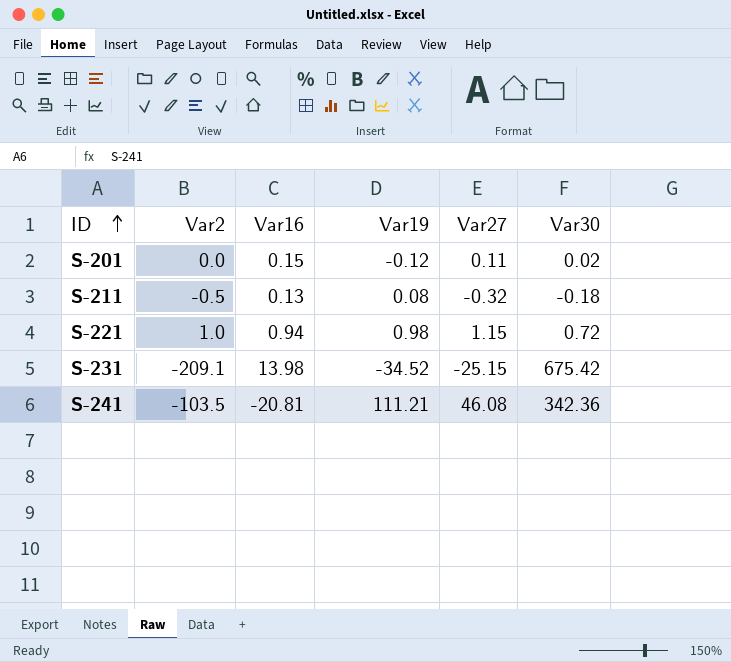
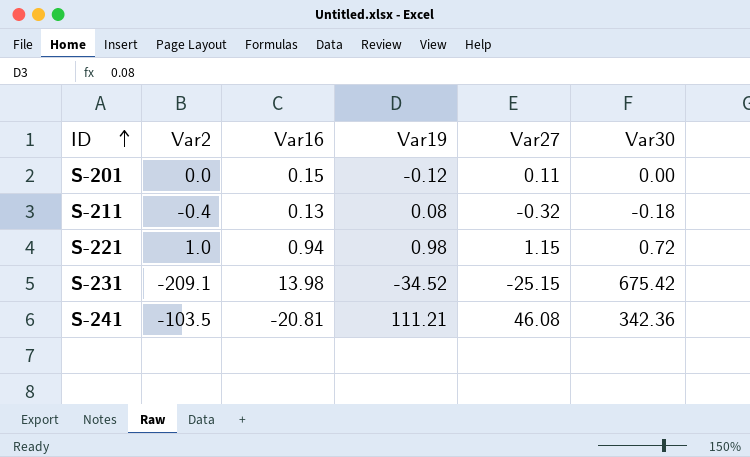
S-201 | Var30: 0.02 -> 0.00
S-211 | Var2: -0.5 -> -0.4

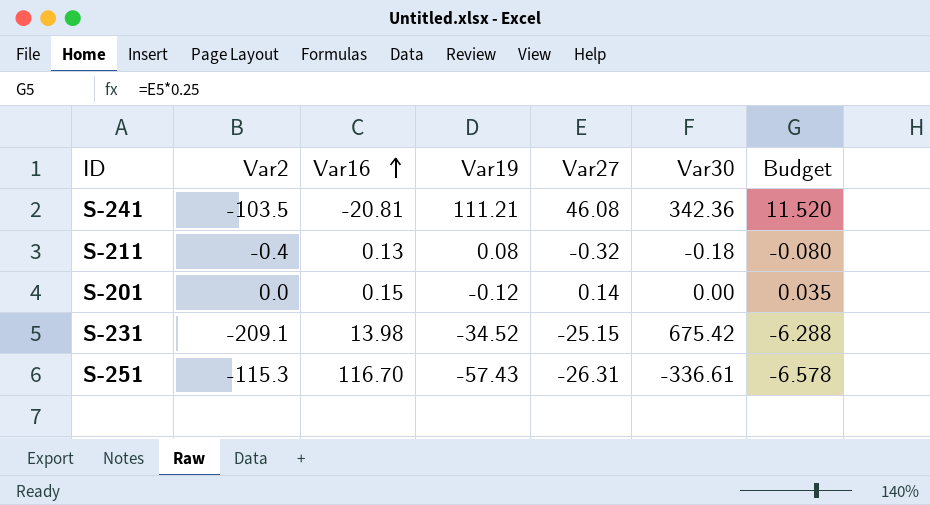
row order: ID ascending -> Var16 ascending
column Budget | formula: none -> [Var27] * 0.25
row S-221: 1.0 | 0.94 | 0.98 | 1.15 | 0.72 -> none
S-201 | Var27: 0.11 -> 0.14
row S-251: none -> -115.3 | 116.70 | -57.43 | -26.31 | -336.61 | -6.578

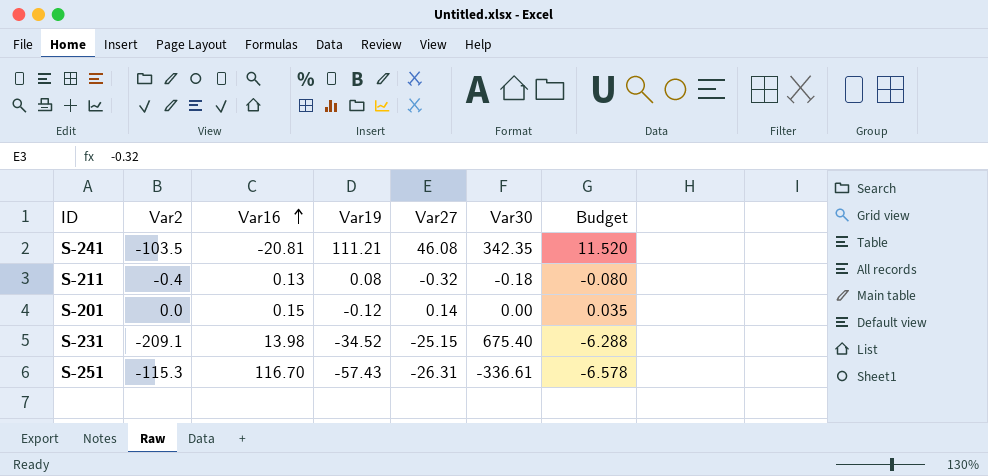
S-241 | Var30: 342.36 -> 342.35
S-231 | Var30: 675.42 -> 675.40

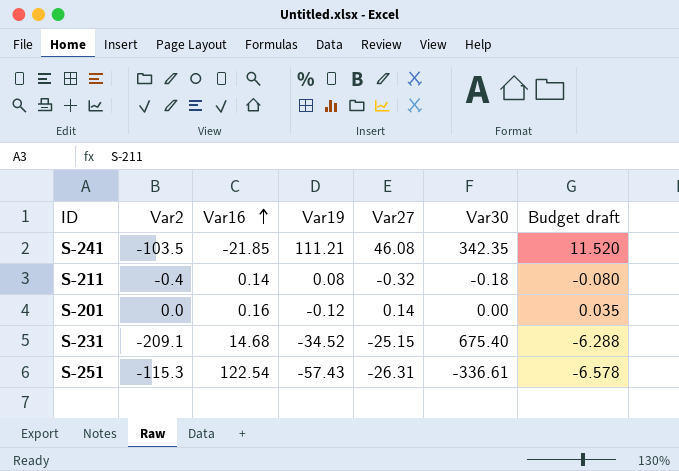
column name: Budget -> Budget draft
S-241 | Var16: -20.81 -> -21.85
S-211 | Var16: 0.13 -> 0.14
S-201 | Var16: 0.15 -> 0.16
S-231 | Var16: 13.98 -> 14.68
S-251 | Var16: 116.70 -> 122.54

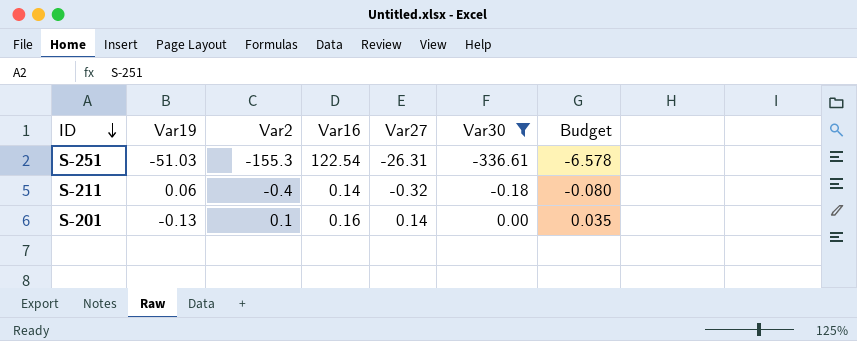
filter: none -> Var30 <= 0.00
row order: Var16 ascending -> ID descending
column Var19 | position: 4 -> 2
column name: Budget draft -> Budget
S-251 | Var19: -57.43 -> -51.03
S-251 | Var2: -115.3 -> -155.3
S-211 | Var19: 0.08 -> 0.06
S-201 | Var19: -0.12 -> -0.13
S-201 | Var2: 0.0 -> 0.1

